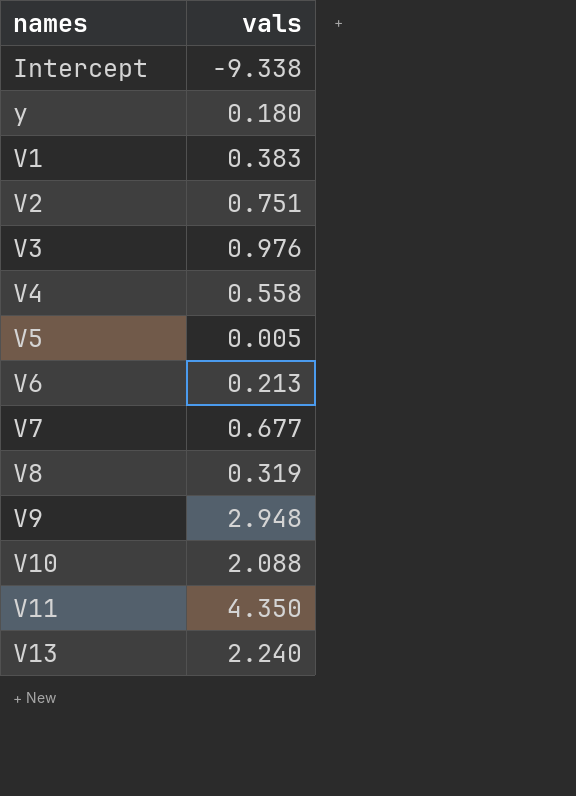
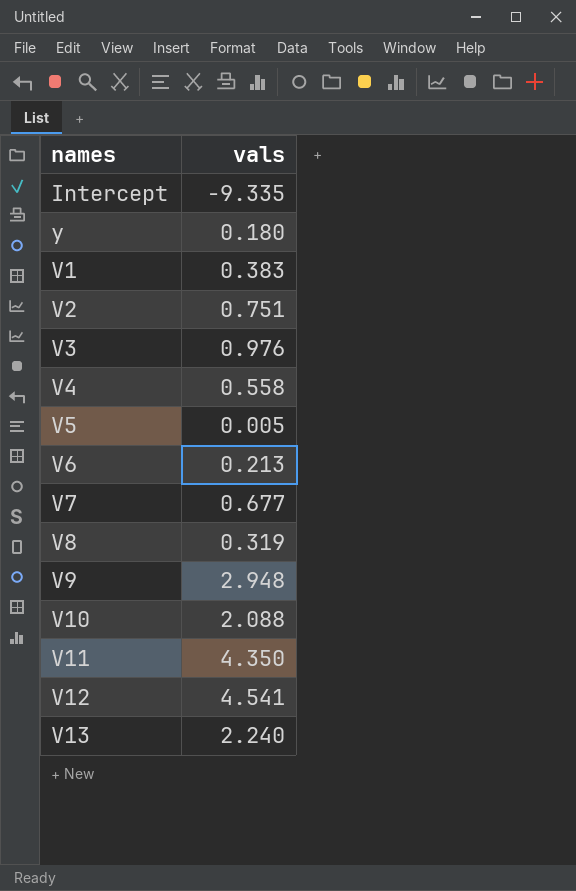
Intercept | vals: -9.338 -> -9.335
row V12: none -> 4.541

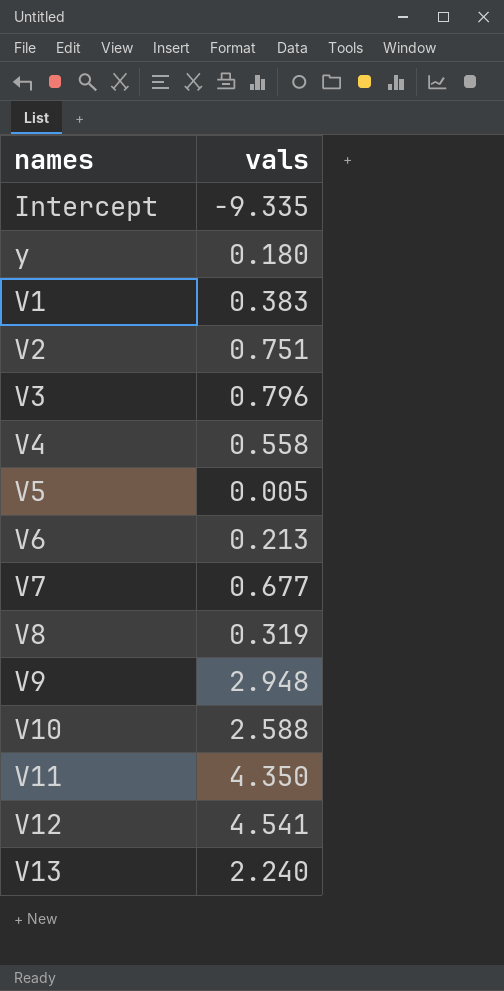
V3 | vals: 0.976 -> 0.796
V10 | vals: 2.088 -> 2.588

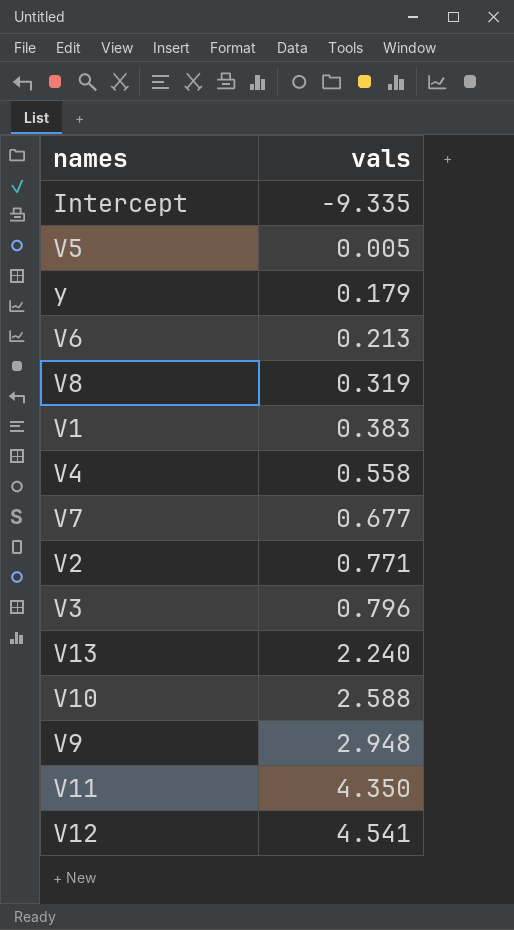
row order: none -> vals ascending
y | vals: 0.180 -> 0.179
V2 | vals: 0.751 -> 0.771

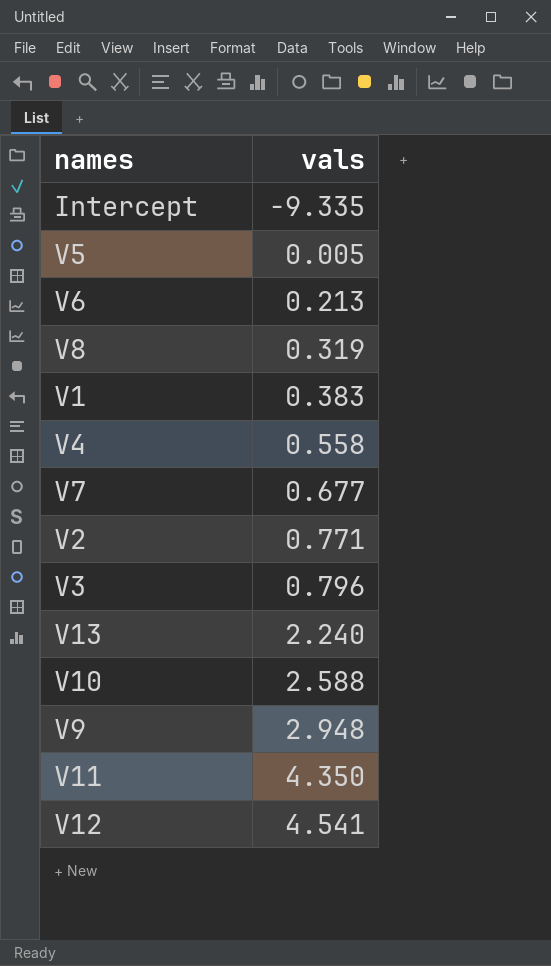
row y: 0.179 -> none

